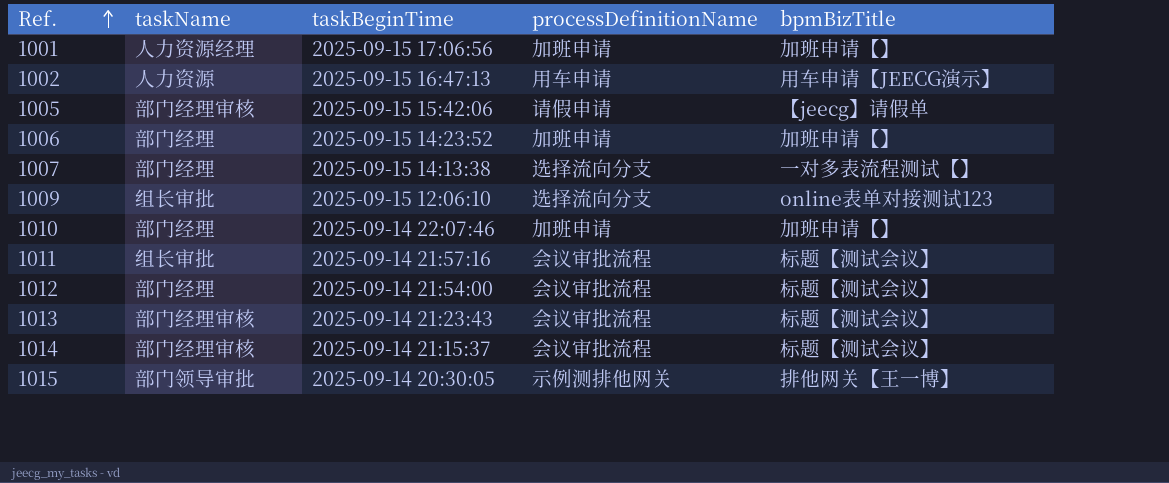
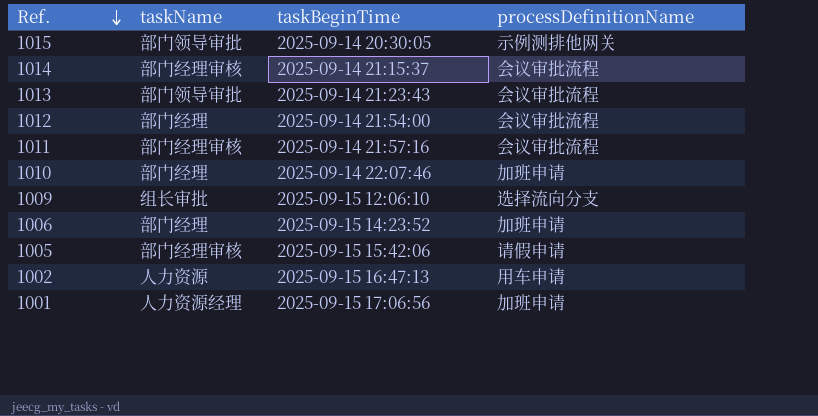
row order: Ref. ascending -> Ref. descending
column bpmBizTitle | position: 5 -> none
row 1007: 部门经理 | 2025-09-15 14:13:38 | 选择流向分支 | 一对多表流程测试【】 -> none
1013 | taskName: 部门经理审核 -> 部门领导审批
1011 | taskName: 组长审批 -> 部门经理审核

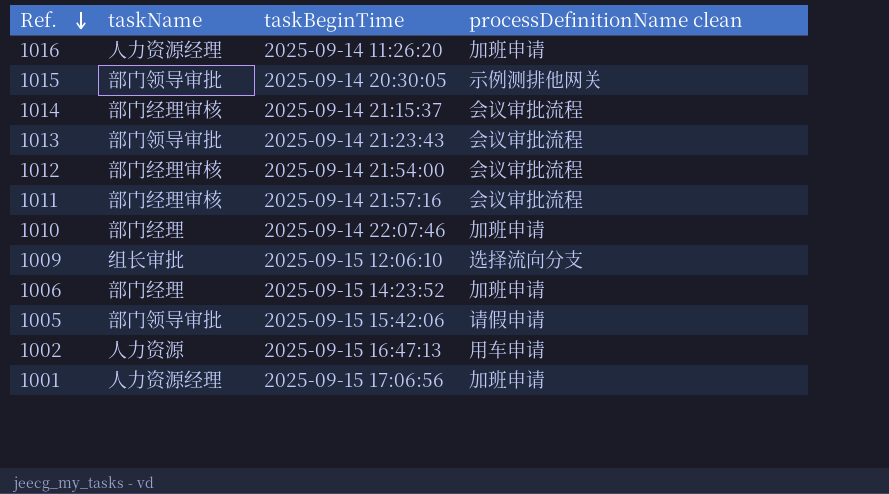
column name: processDefinitionName -> processDefinitionName clean
row 1016: none -> 人力资源经理 | 2025-09-14 11:26:20 | 加班申请
1012 | taskName: 部门经理 -> 部门经理审核
1005 | taskName: 部门经理审核 -> 部门领导审批

